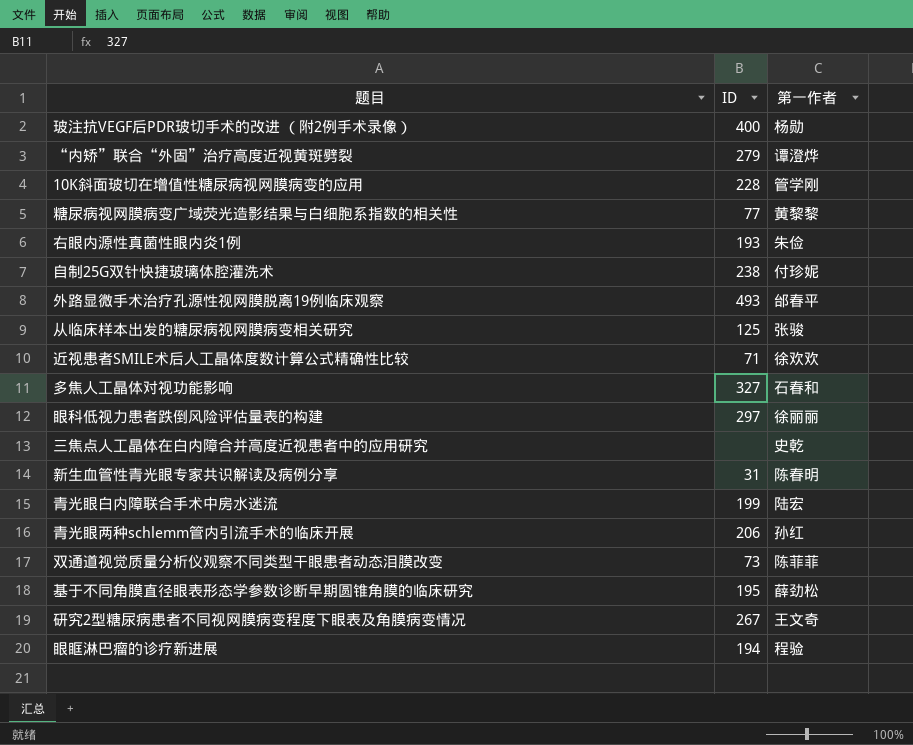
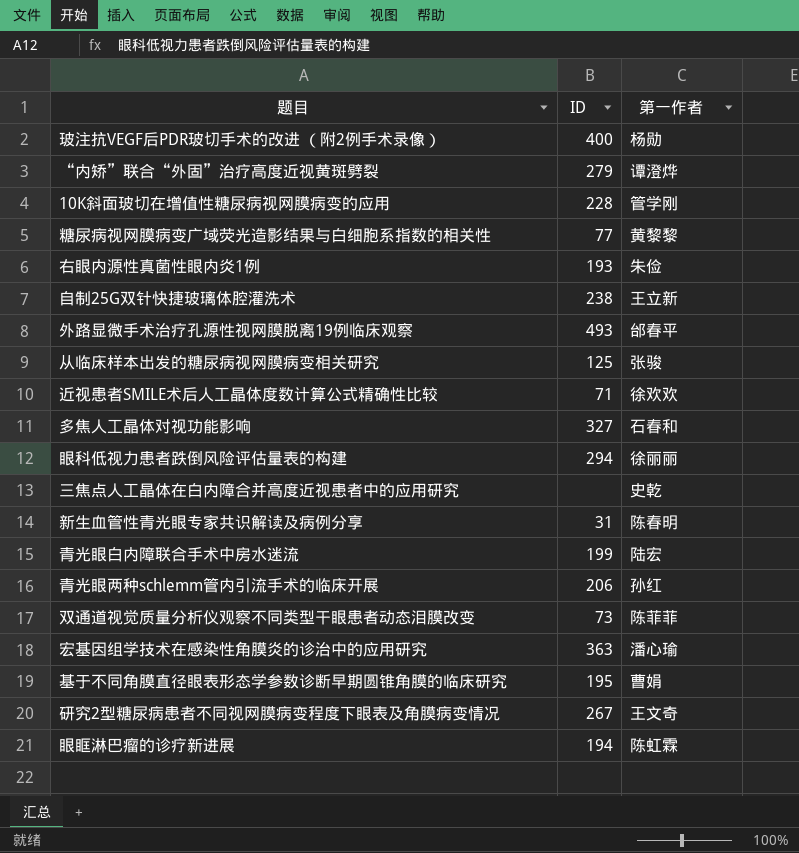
自制25G双针快捷玻璃体腔灌洗术 | 第一作者: 付珍妮 -> 王立新
眼科低视力患者跌倒风险评估量表的构建 | ID: 297 -> 294
row 宏基因组学技术在感染性角膜炎的诊治中的应用研究: none -> 363 | 潘心瑜
基于不同角膜直径眼表形态学参数诊断早期圆锥角膜的临床研究 | 第一作者: 薛劲松 -> 曹娟
眼眶淋巴瘤的诊疗新进展 | 第一作者: 程验 -> 陈虹霖

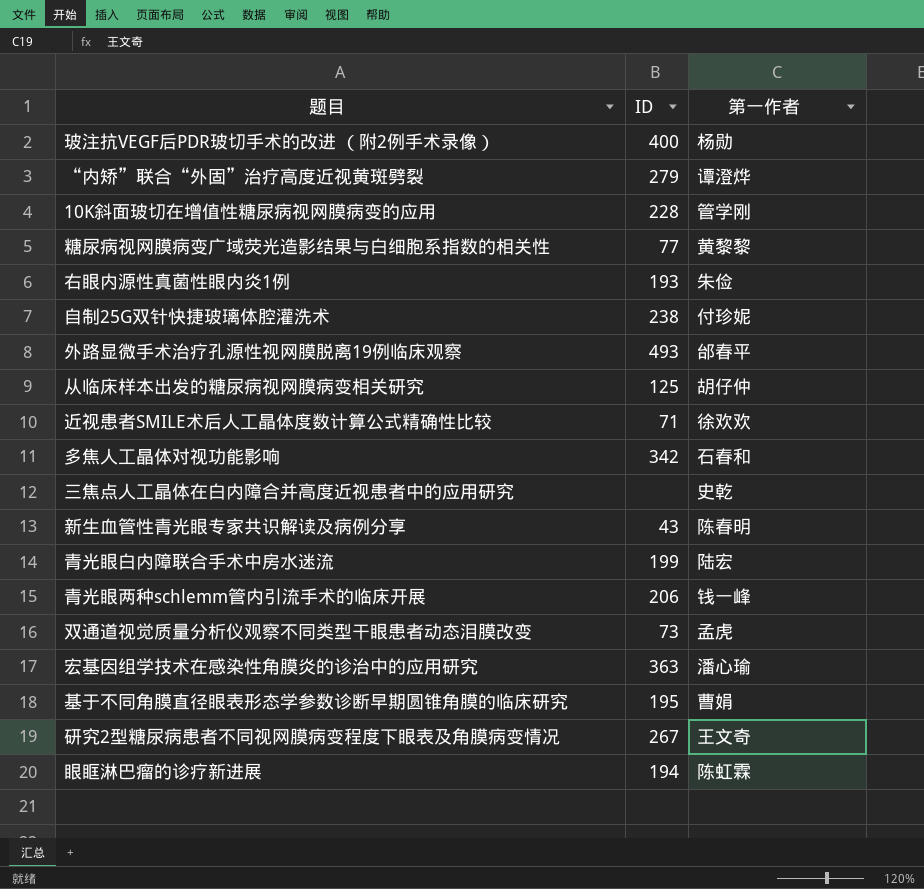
row 眼科低视力患者跌倒风险评估量表的构建: 294 | 徐丽丽 -> none
自制25G双针快捷玻璃体腔灌洗术 | 第一作者: 王立新 -> 付珍妮
从临床样本出发的糖尿病视网膜病变相关研究 | 第一作者: 张骏 -> 胡仔仲
多焦人工晶体对视功能影响 | ID: 327 -> 342
新生血管性青光眼专家共识解读及病例分享 | ID: 31 -> 43
青光眼两种schlemm管内引流手术的临床开展 | 第一作者: 孙红 -> 钱一峰
双通道视觉质量分析仪观察不同类型干眼患者动态泪膜改变 | 第一作者: 陈菲菲 -> 孟虎

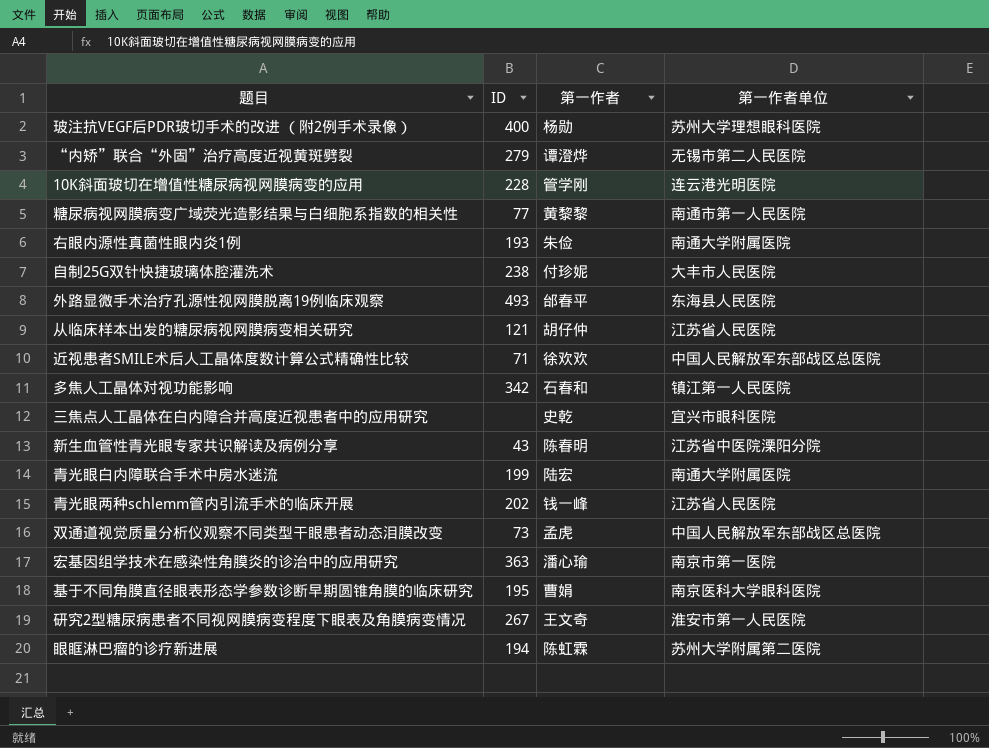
column 第一作者单位 | position: none -> 4
从临床样本出发的糖尿病视网膜病变相关研究 | ID: 125 -> 121
青光眼两种schlemm管内引流手术的临床开展 | ID: 206 -> 202

